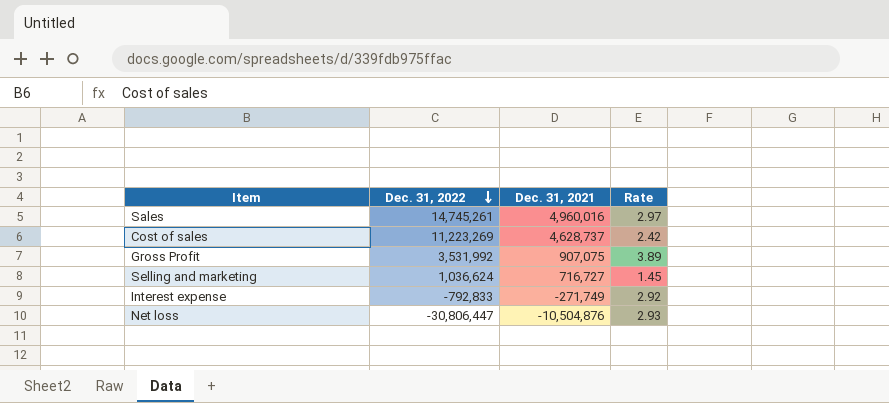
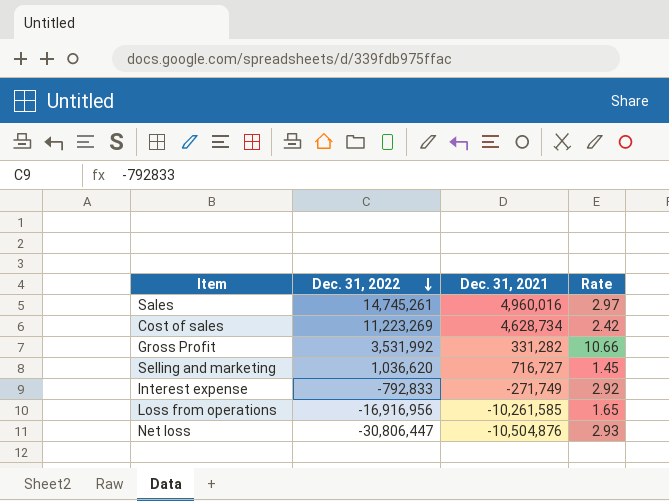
Cost of sales | Dec. 31, 2021: 4,628,737 -> 4,628,734
Gross Profit | Dec. 31, 2021: 907,075 -> 331,282
Gross Profit | Rate: 3.89 -> 10.66
Selling and marketing | Dec. 31, 2022: 1,036,624 -> 1,036,620
row Loss from operations: none -> -16,916,956 | -10,261,585 | 1.65

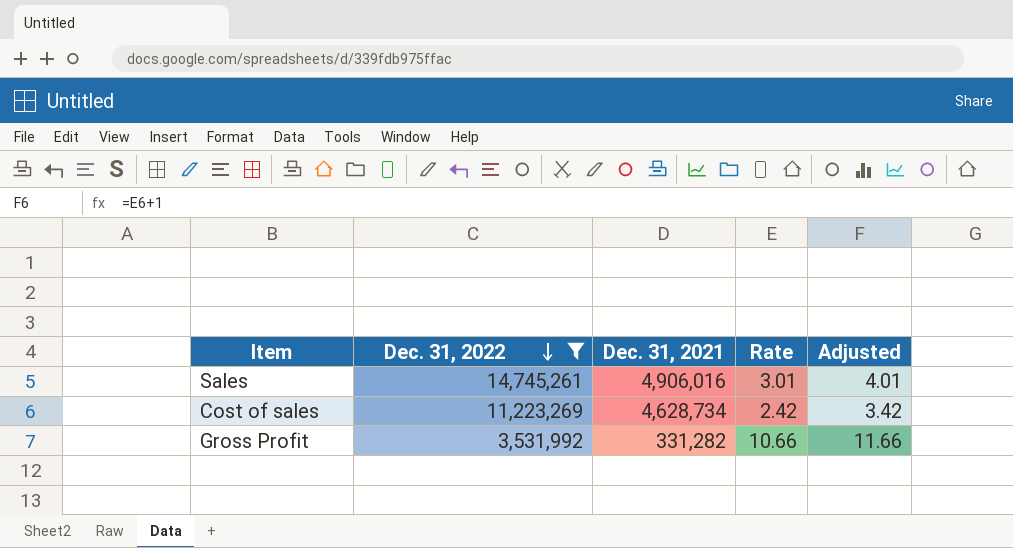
filter: none -> Dec. 31, 2022 >= 3,531,992
column Adjusted | formula: none -> [Rate] + 1
Sales | Dec. 31, 2021: 4,960,016 -> 4,906,016
Sales | Rate: 2.97 -> 3.01

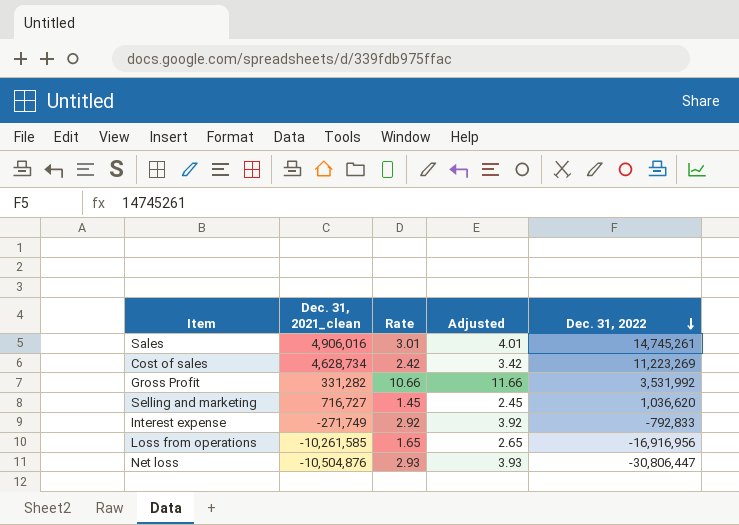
filter: Dec. 31, 2022 >= 3,531,992 -> none
column name: Dec. 31, 2021 -> Dec. 31, 2021_clean
column Dec. 31, 2022 | position: 2 -> 5

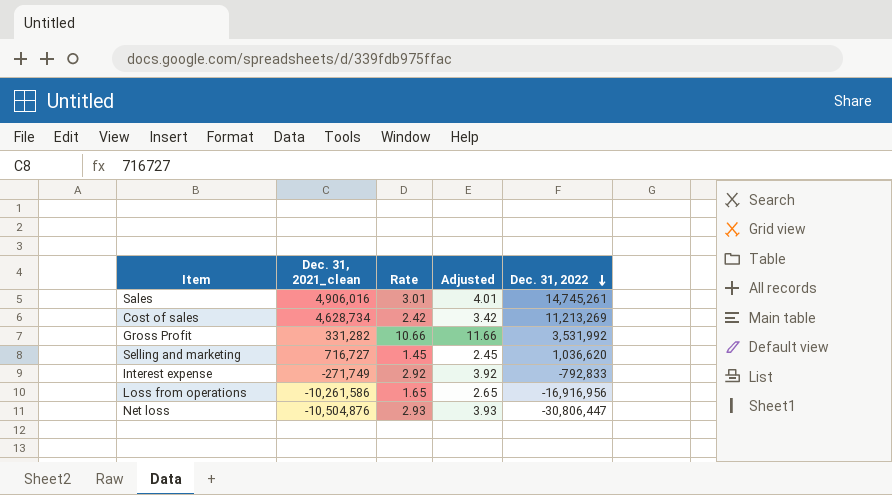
Cost of sales | Dec. 31, 2022: 11,223,269 -> 11,213,269
Loss from operations | Dec. 31, 2021_clean: -10,261,585 -> -10,261,586

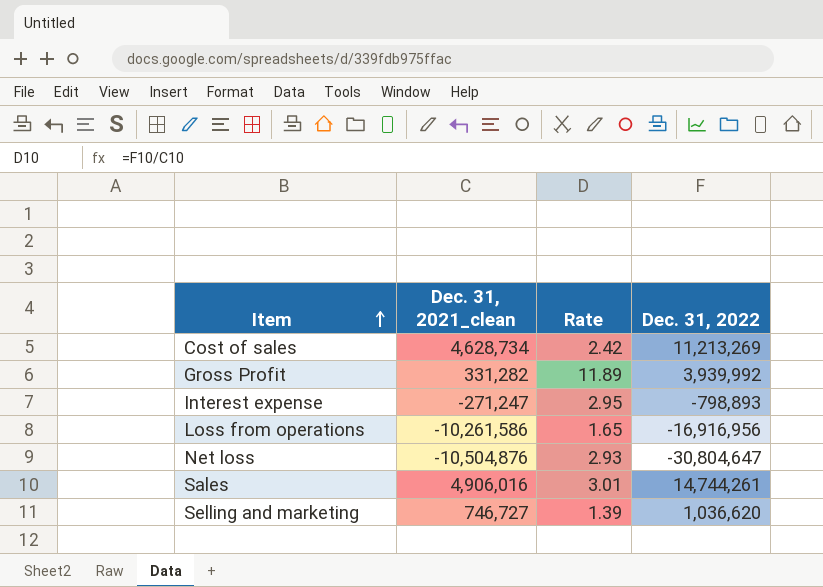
row order: Dec. 31, 2022 descending -> Item ascending
column Adjusted | formula: [Rate] + 1 -> none
Gross Profit | Rate: 10.66 -> 11.89
Gross Profit | Dec. 31, 2022: 3,531,992 -> 3,939,992
Interest expense | Dec. 31, 2021_clean: -271,749 -> -271,247
Interest expense | Rate: 2.92 -> 2.95
Interest expense | Dec. 31, 2022: -792,833 -> -798,893
Net loss | Dec. 31, 2022: -30,806,447 -> -30,804,647
Sales | Dec. 31, 2022: 14,745,261 -> 14,744,261
Selling and marketing | Dec. 31, 2021_clean: 716,727 -> 746,727
Selling and marketing | Rate: 1.45 -> 1.39

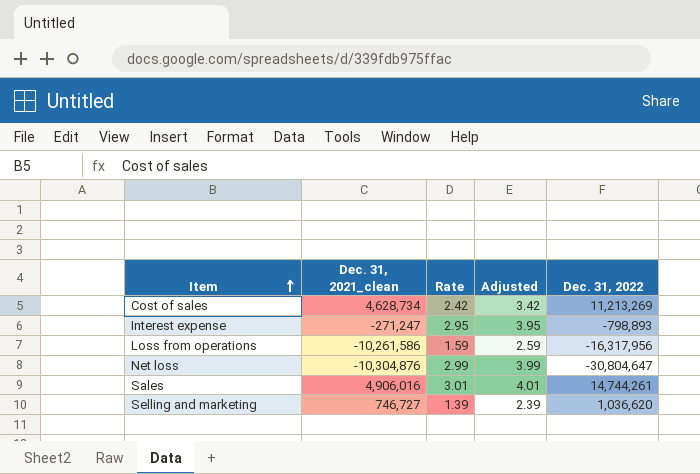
column Adjusted | formula: none -> [Rate] + 1
row Gross Profit: 331,282 | 11.89 | 3,939,992 -> none
Loss from operations | Rate: 1.65 -> 1.59
Loss from operations | Dec. 31, 2022: -16,916,956 -> -16,317,956
Net loss | Dec. 31, 2021_clean: -10,504,876 -> -10,304,876
Net loss | Rate: 2.93 -> 2.99

